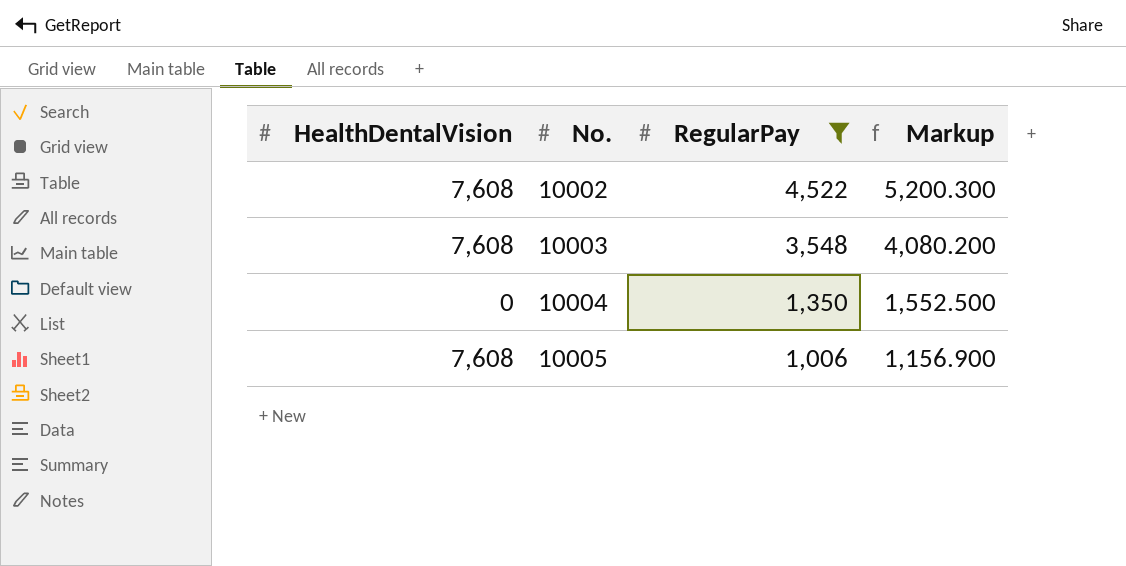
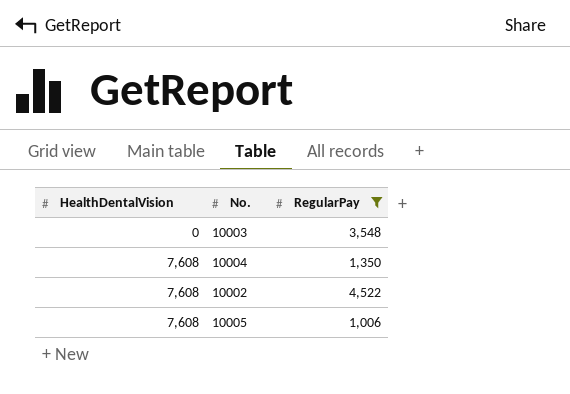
row order: No. ascending -> HealthDentalVision ascending
column Markup | formula: [RegularPay] * 1.15 -> none
10003 | HealthDentalVision: 7,608 -> 0
10004 | HealthDentalVision: 0 -> 7,608

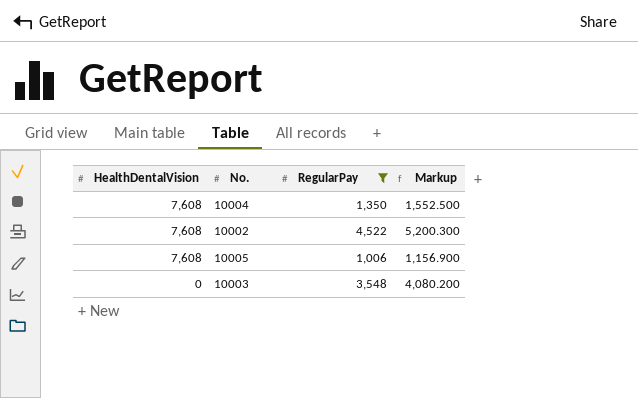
row order: HealthDentalVision ascending -> HealthDentalVision descending
column Markup | formula: none -> [RegularPay] * 1.15

